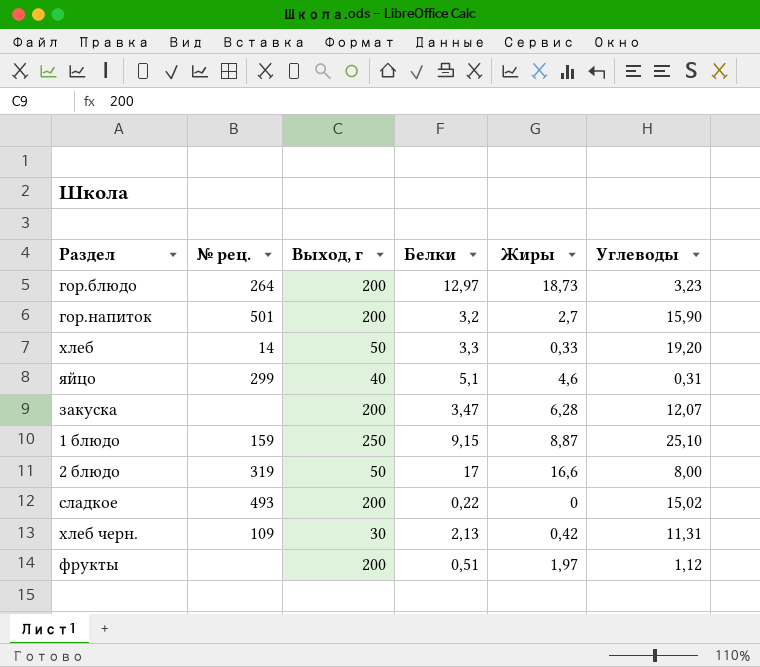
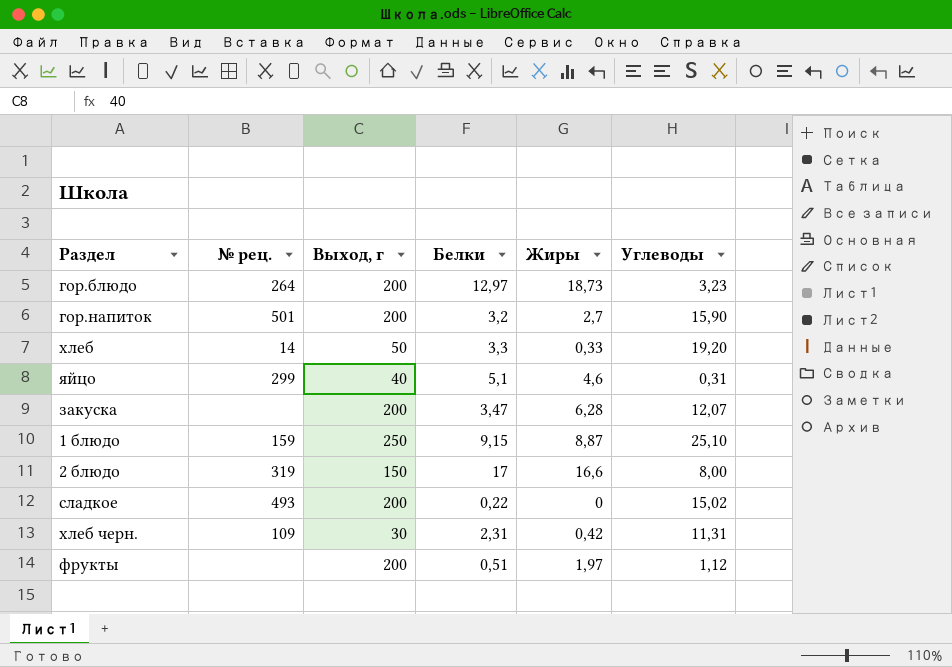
2 блюдо | Выход, г: 50 -> 150
хлеб черн. | Белки: 2,13 -> 2,31

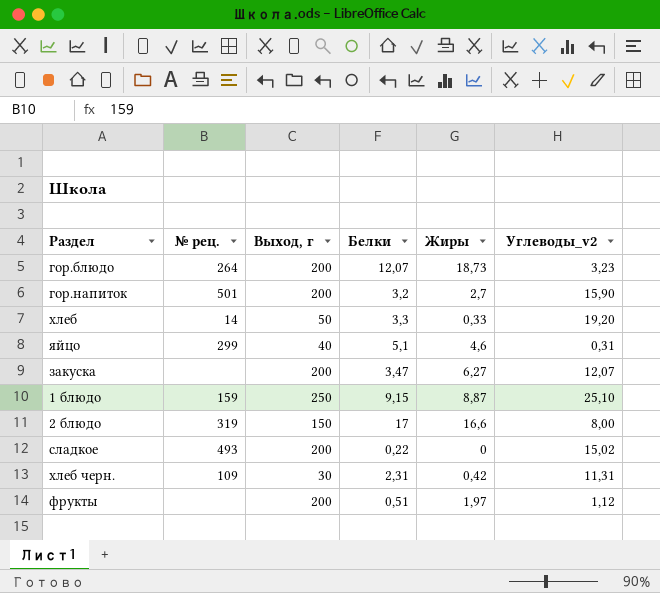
column name: Углеводы -> Углеводы_v2
гор.блюдо | Белки: 12,97 -> 12,07
закуска | Жиры: 6,28 -> 6,27

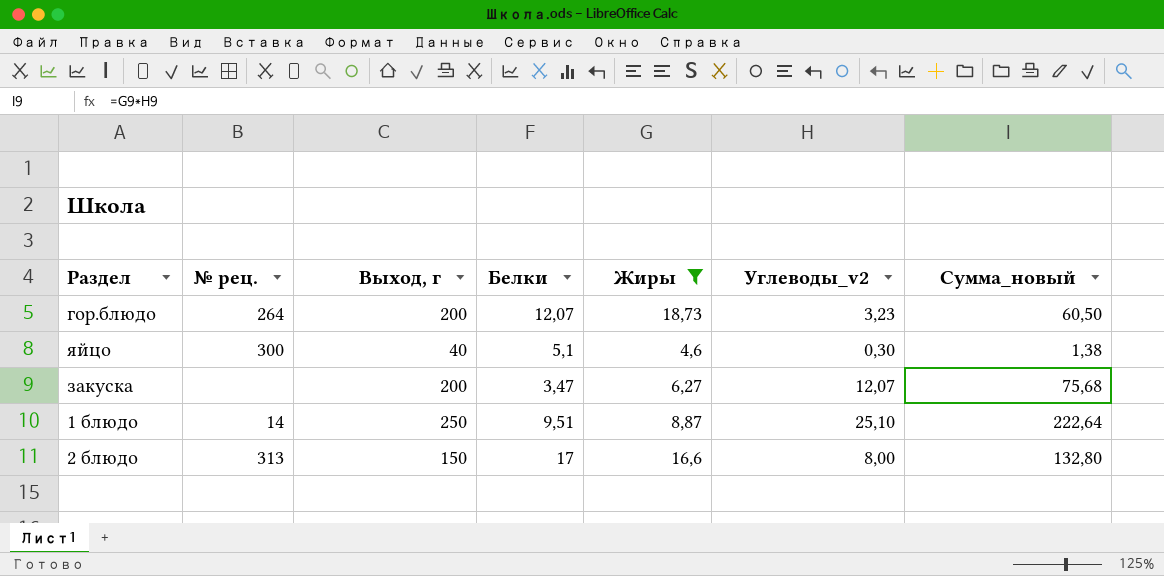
filter: none -> Жиры >= 4,6
column Сумма_новый | formula: none -> [Жиры] * [Углеводы_v2]
яйцо | № рец.: 299 -> 300
яйцо | Углеводы_v2: 0,31 -> 0,30
1 блюдо | № рец.: 159 -> 14
1 блюдо | Белки: 9,15 -> 9,51
2 блюдо | № рец.: 319 -> 313

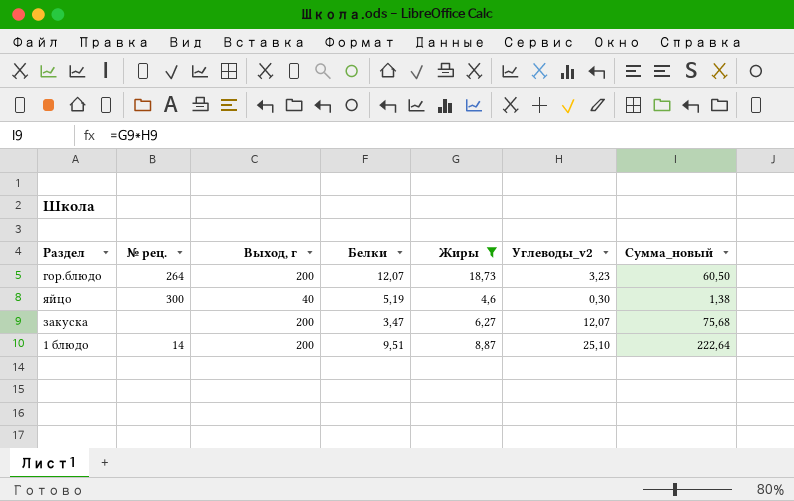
row 2 блюдо: 313 | 150 | 17 | 16,6 | 8,00 | 132,80 -> none
яйцо | Белки: 5,1 -> 5,19
1 блюдо | Выход, г: 250 -> 200

